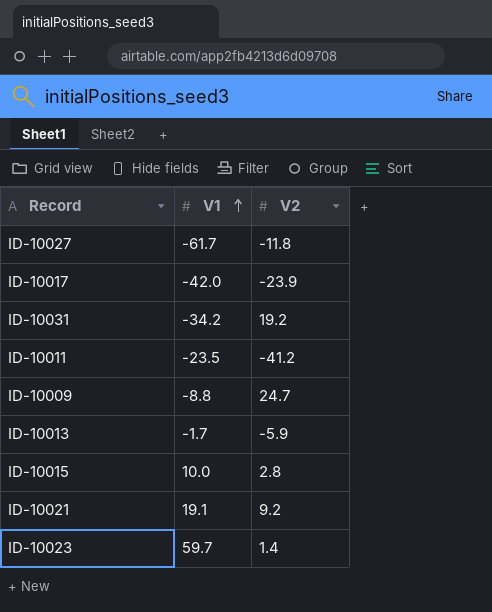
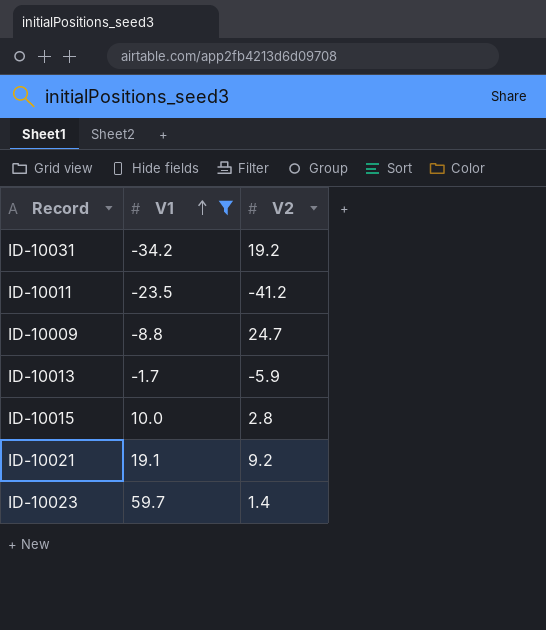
filter: none -> V1 >= -34.2

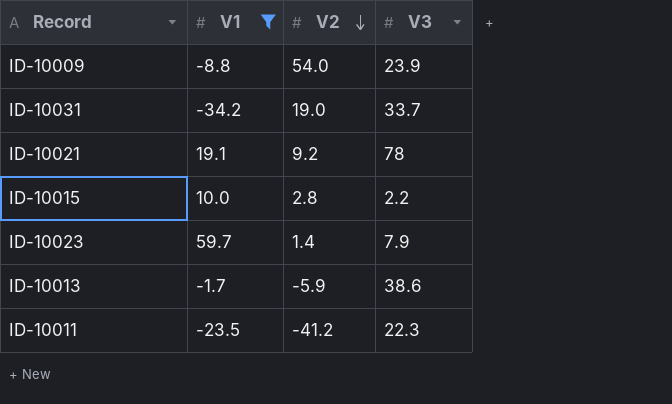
row order: V1 ascending -> V2 descending
column V3 | position: none -> 4
ID-10009 | V2: 24.7 -> 54.0
ID-10031 | V2: 19.2 -> 19.0

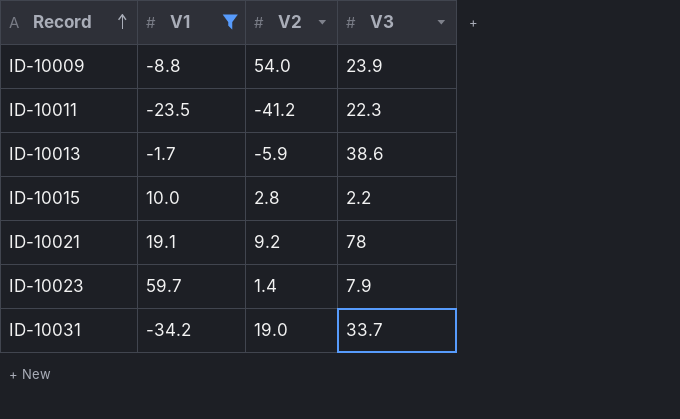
row order: V2 descending -> Record ascending

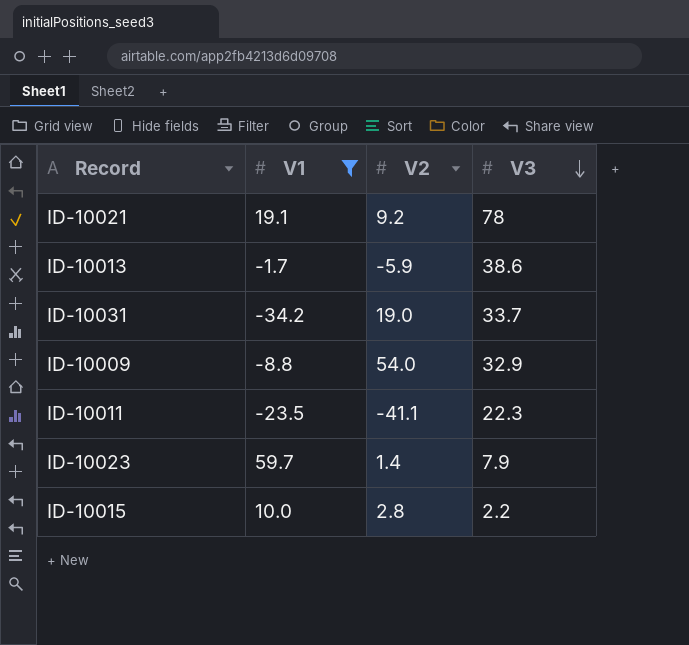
row order: Record ascending -> V3 descending
ID-10009 | V3: 23.9 -> 32.9
ID-10011 | V2: -41.2 -> -41.1

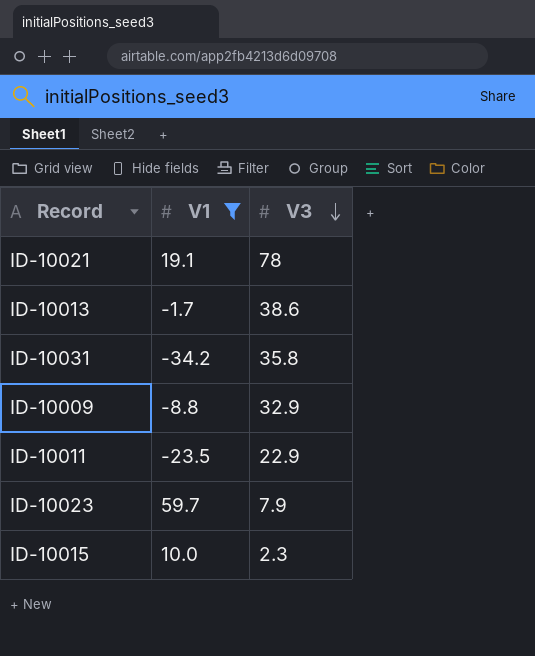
column V2 | position: 3 -> none
ID-10031 | V3: 33.7 -> 35.8
ID-10011 | V3: 22.3 -> 22.9
ID-10015 | V3: 2.2 -> 2.3

